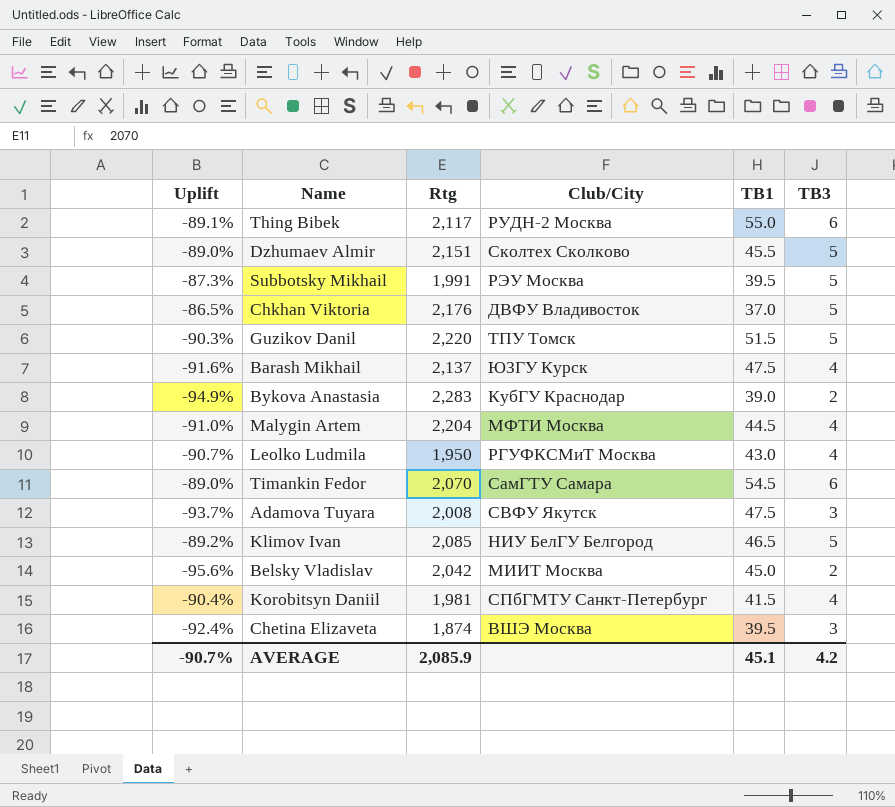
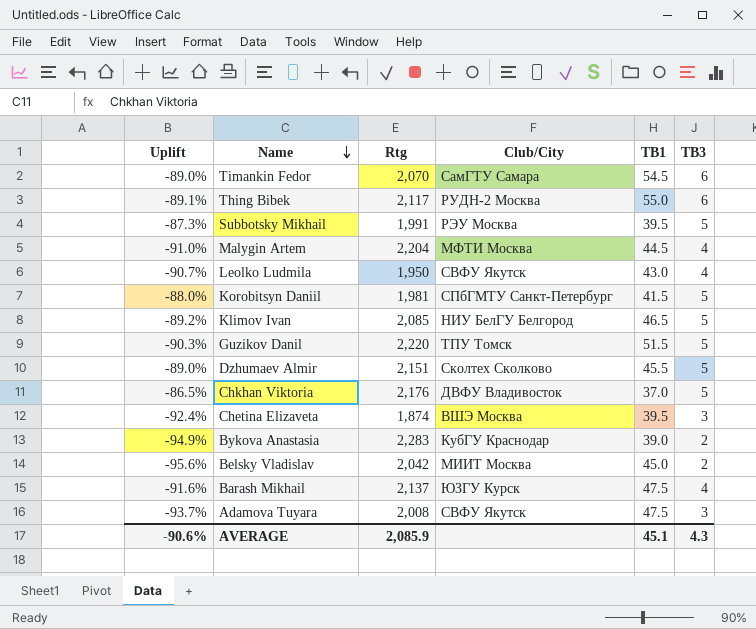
row order: none -> Name descending
Leolko Ludmila | Club/City: РГУФКСМиТ Москва -> СВФУ Якутск
Korobitsyn Daniil | Uplift: -90.4% -> -88.0%
Korobitsyn Daniil | TB3: 4 -> 5
AVERAGE | Uplift: -90.7% -> -90.6%
AVERAGE | TB3: 4.2 -> 4.3

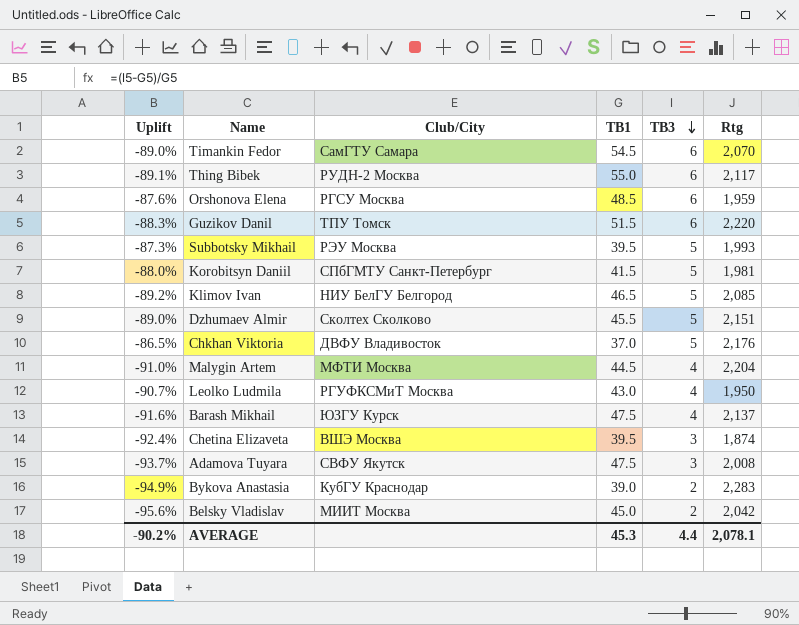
row order: Name descending -> TB3 descending
column Rtg | position: 3 -> 6
row Orshonova Elena: none -> -87.6% | РГСУ Москва | 48.5 | 6 | 1,959
Guzikov Danil | Uplift: -90.3% -> -88.3%
Guzikov Danil | TB3: 5 -> 6
Subbotsky Mikhail | Rtg: 1,991 -> 1,993
Leolko Ludmila | Club/City: СВФУ Якутск -> РГУФКСМиТ Москва
AVERAGE | Uplift: -90.6% -> -90.2%
AVERAGE | TB1: 45.1 -> 45.3
AVERAGE | TB3: 4.3 -> 4.4
AVERAGE | Rtg: 2,085.9 -> 2,078.1

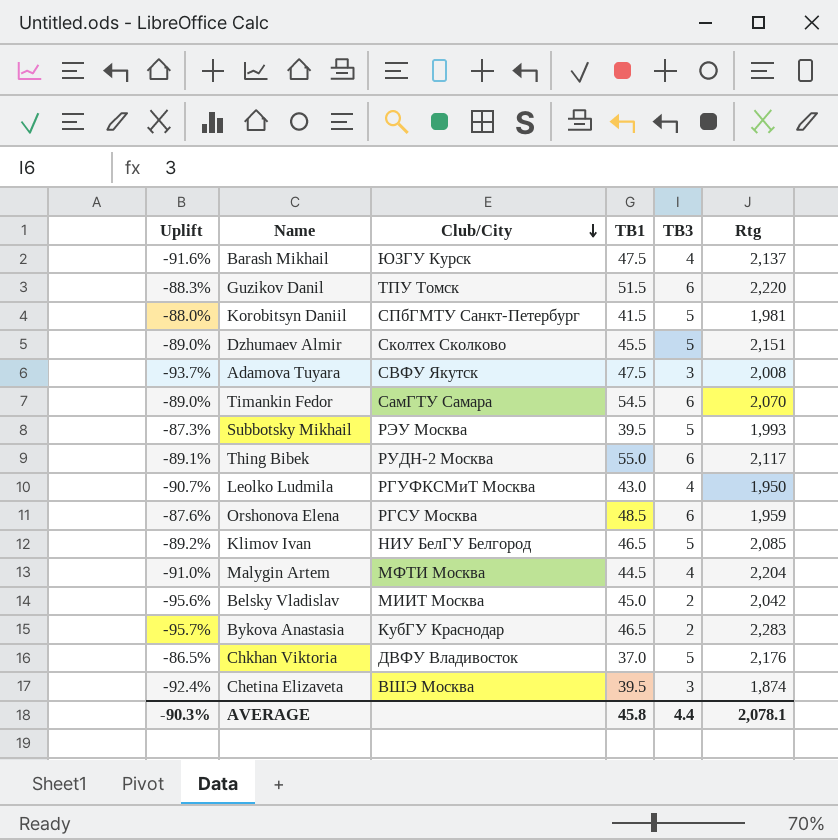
row order: TB3 descending -> Club/City descending
Bykova Anastasia | Uplift: -94.9% -> -95.7%
Bykova Anastasia | TB1: 39.0 -> 46.5
AVERAGE | Uplift: -90.2% -> -90.3%
AVERAGE | TB1: 45.3 -> 45.8

